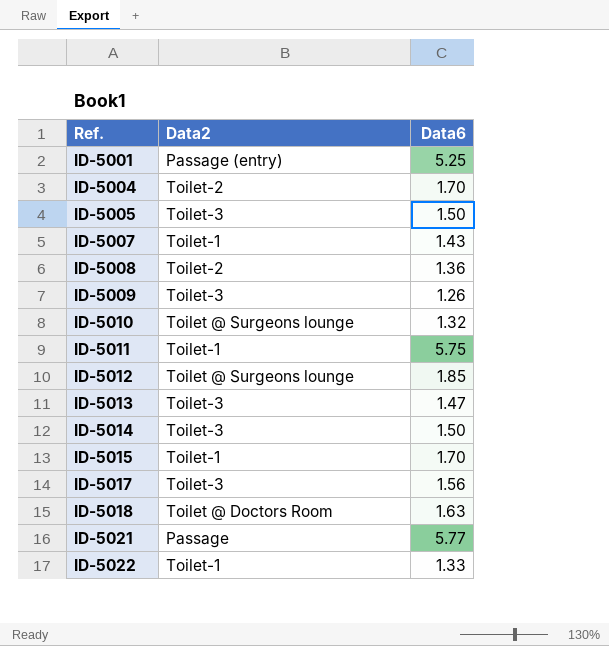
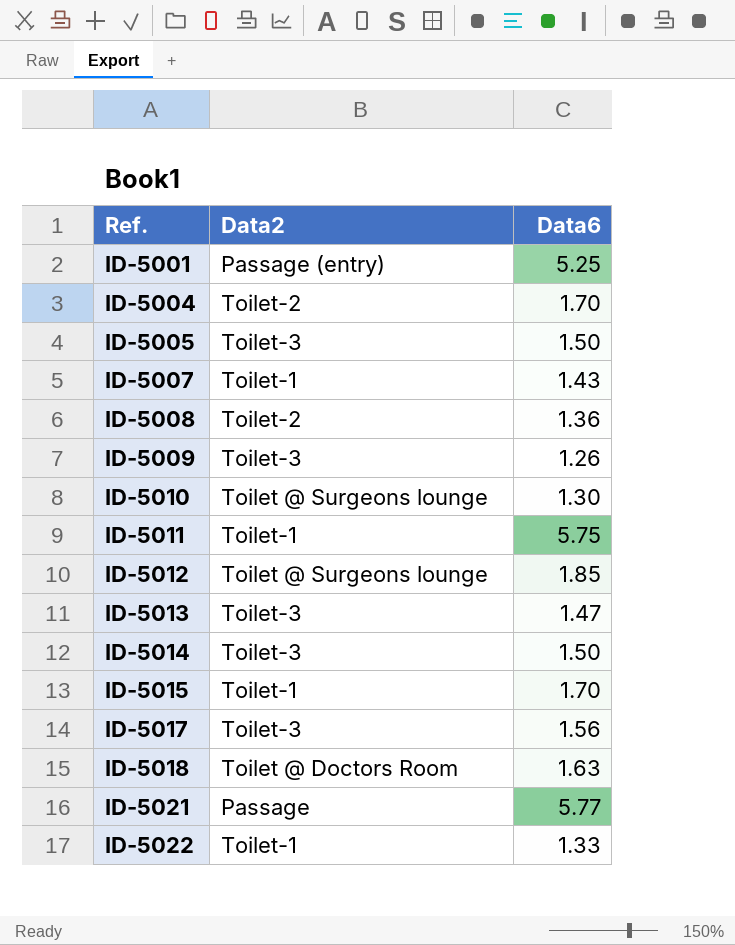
ID-5010 | Data6: 1.32 -> 1.30

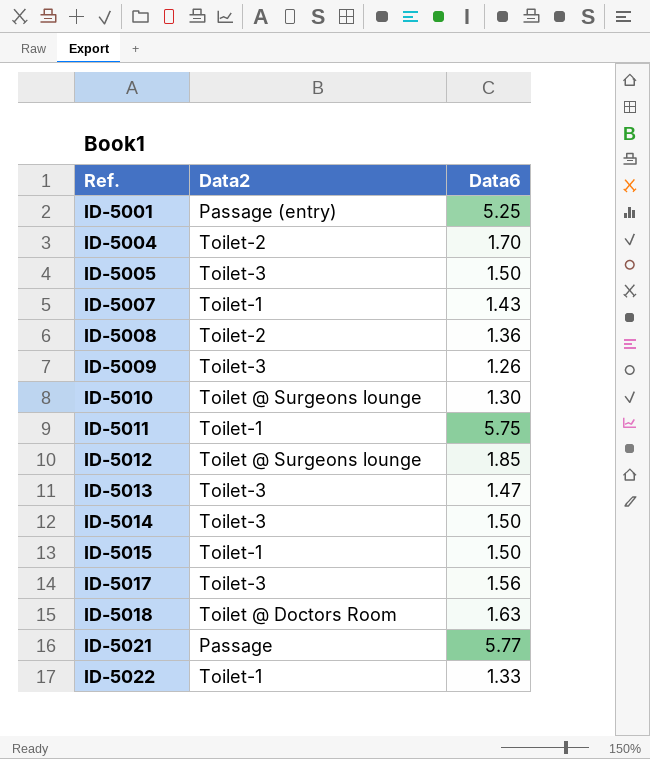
ID-5015 | Data6: 1.70 -> 1.50

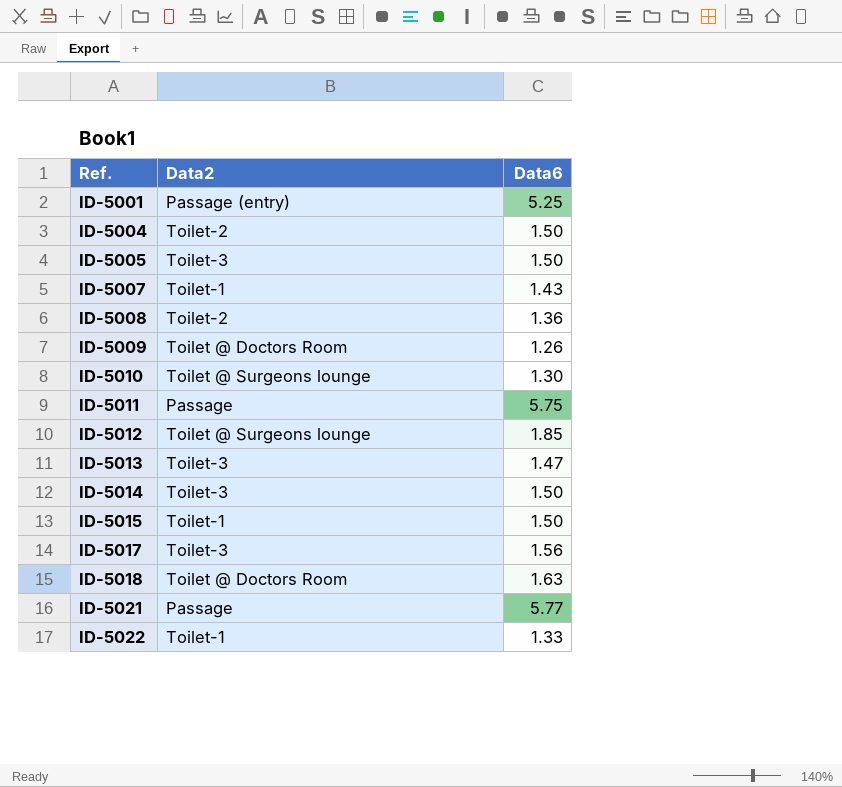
ID-5004 | Data6: 1.70 -> 1.50
ID-5009 | Data2: Toilet-3 -> Toilet @ Doctors Room
ID-5011 | Data2: Toilet-1 -> Passage

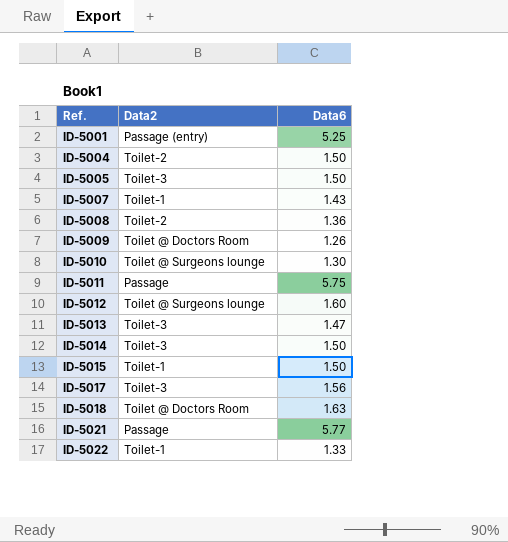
ID-5012 | Data6: 1.85 -> 1.60

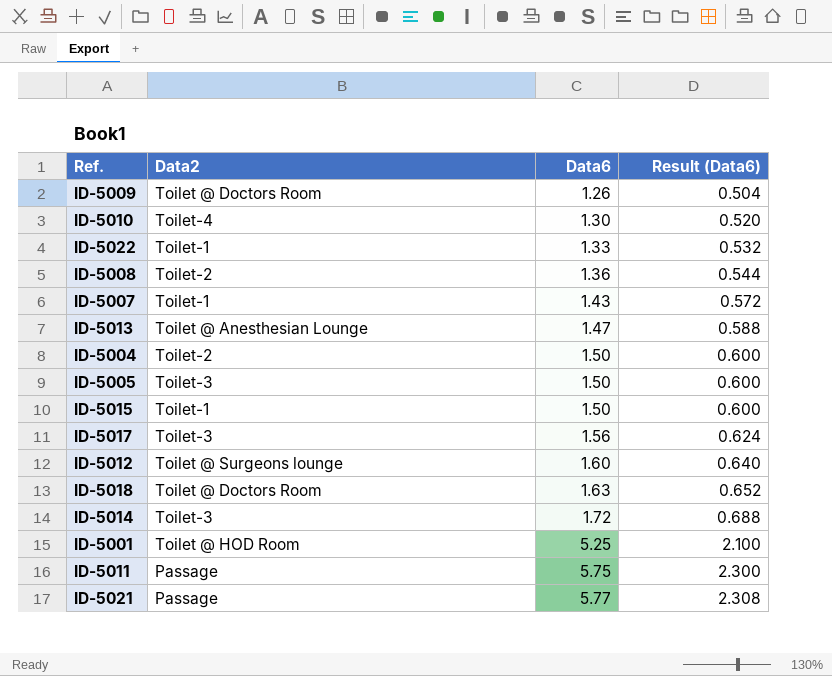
row order: Ref. ascending -> Data6 ascending
column Result (Data6) | formula: none -> [Data6] * 0.4
ID-5010 | Data2: Toilet @ Surgeons lounge -> Toilet-4
ID-5013 | Data2: Toilet-3 -> Toilet @ Anesthesian Lounge
ID-5014 | Data6: 1.50 -> 1.72
ID-5001 | Data2: Passage (entry) -> Toilet @ HOD Room

